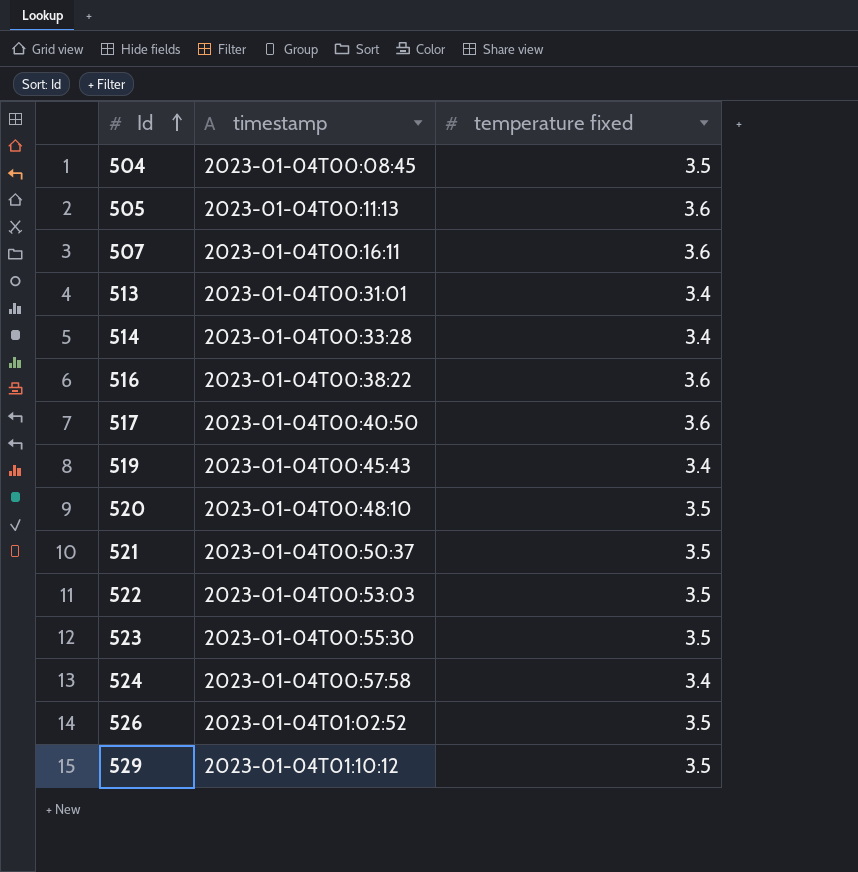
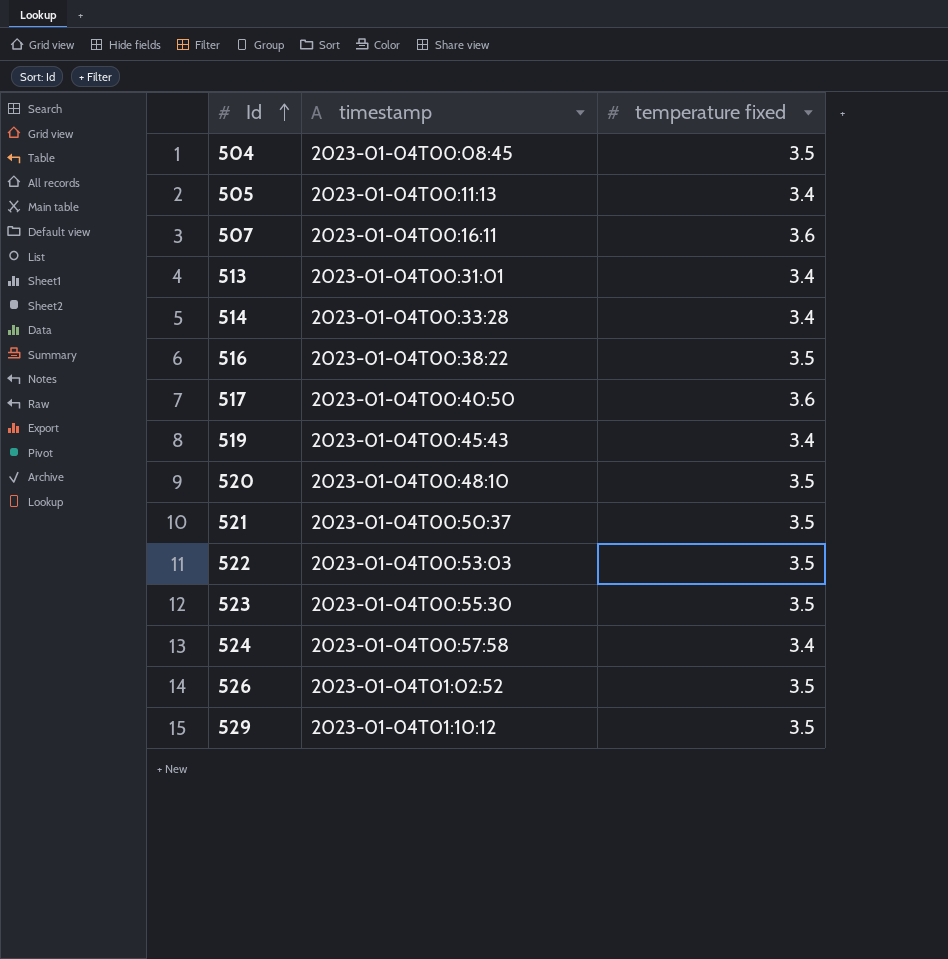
505 | temperature fixed: 3.6 -> 3.4
516 | temperature fixed: 3.6 -> 3.5

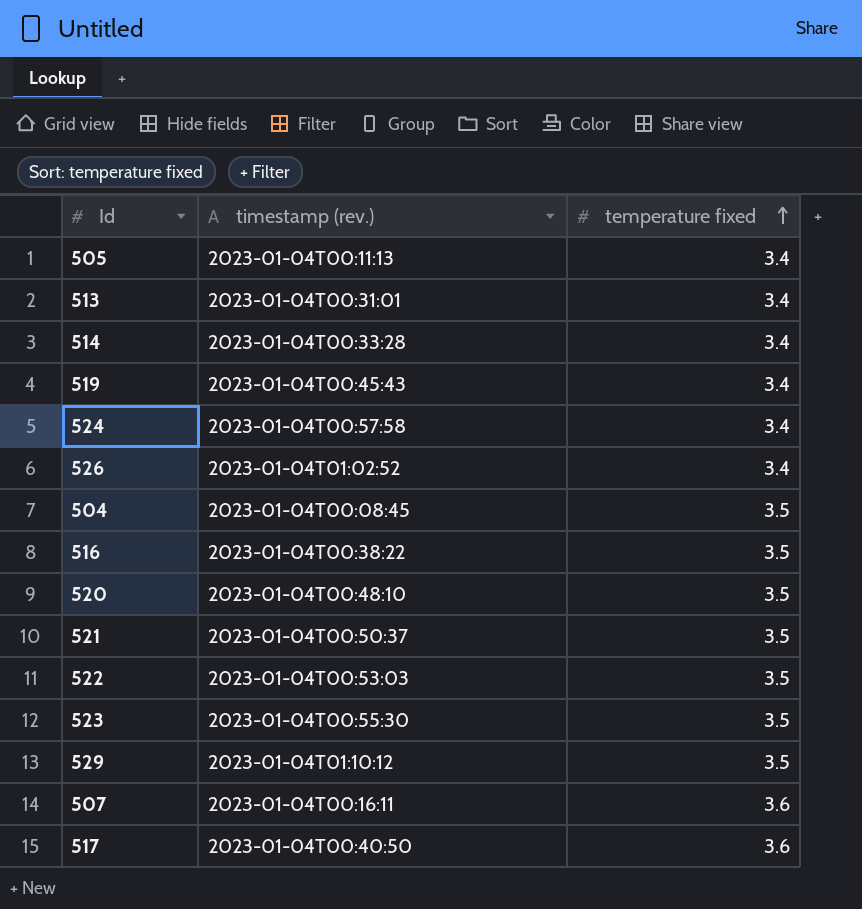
row order: Id ascending -> temperature fixed ascending
column name: timestamp -> timestamp (rev.)
526 | temperature fixed: 3.5 -> 3.4

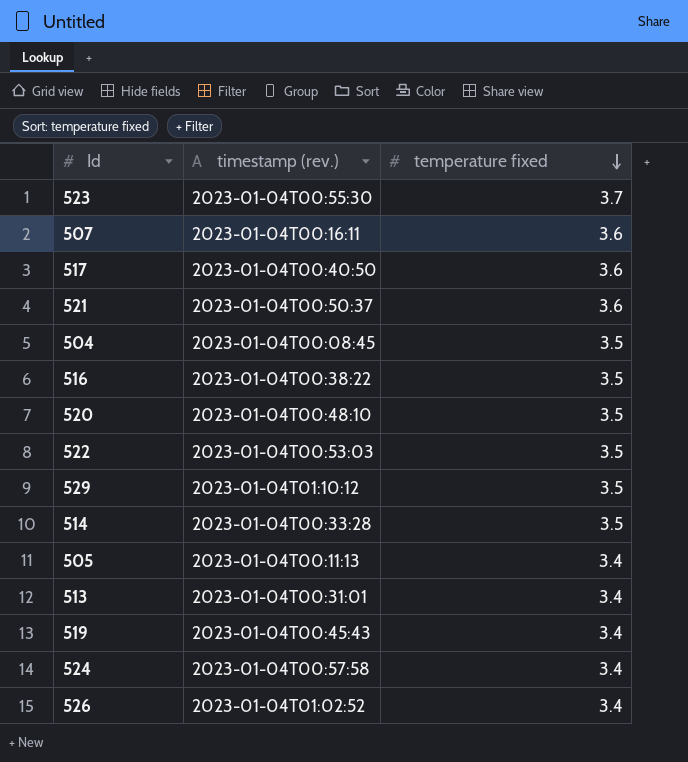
row order: temperature fixed ascending -> temperature fixed descending
523 | temperature fixed: 3.5 -> 3.7
521 | temperature fixed: 3.5 -> 3.6
514 | temperature fixed: 3.4 -> 3.5

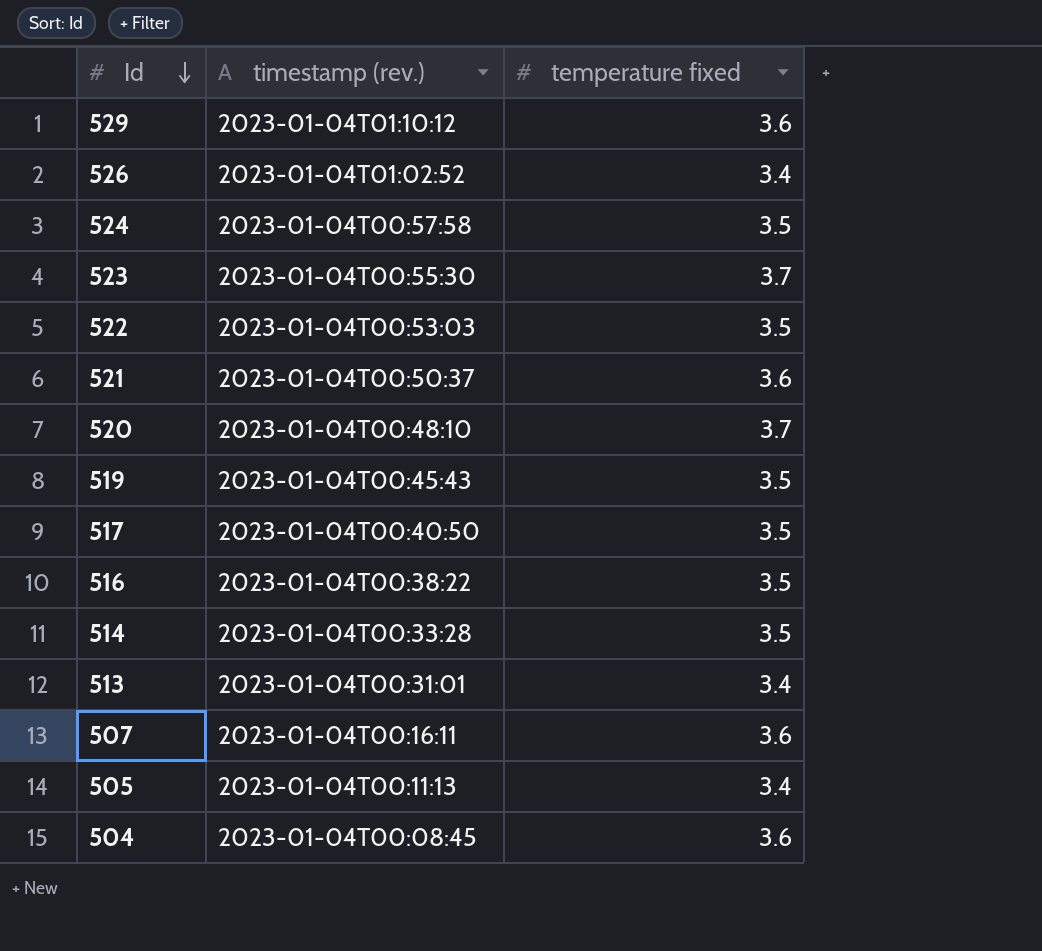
row order: temperature fixed descending -> Id descending
529 | temperature fixed: 3.5 -> 3.6
524 | temperature fixed: 3.4 -> 3.5
520 | temperature fixed: 3.5 -> 3.7
519 | temperature fixed: 3.4 -> 3.5
517 | temperature fixed: 3.6 -> 3.5
504 | temperature fixed: 3.5 -> 3.6

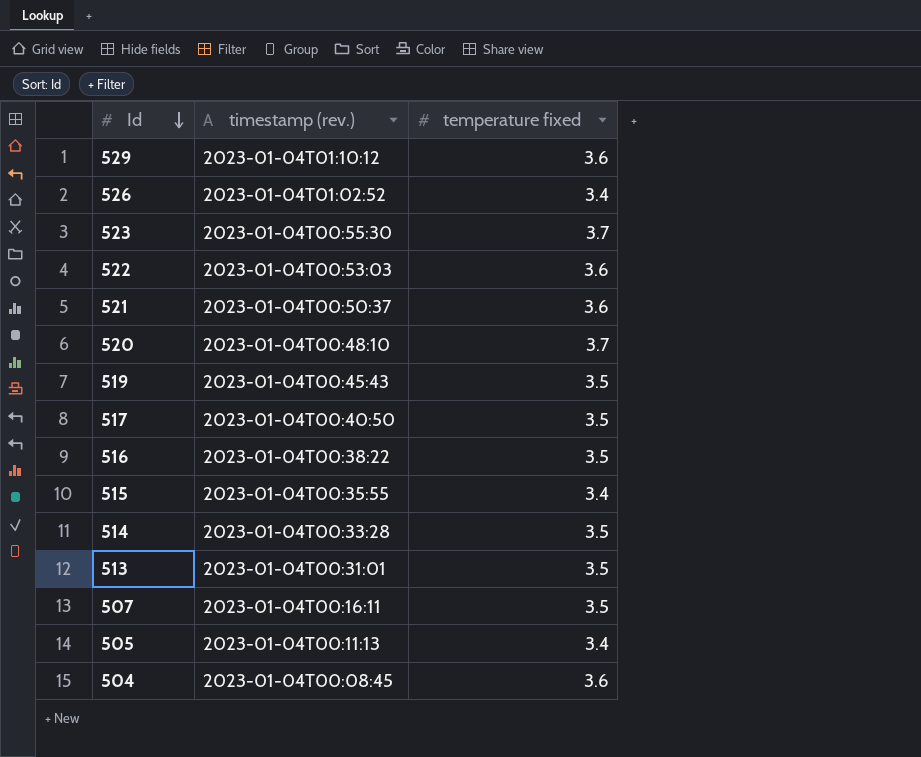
row 524: 2023-01-04T00:57:58 | 3.5 -> none
522 | temperature fixed: 3.5 -> 3.6
row 515: none -> 2023-01-04T00:35:55 | 3.4
513 | temperature fixed: 3.4 -> 3.5
507 | temperature fixed: 3.6 -> 3.5

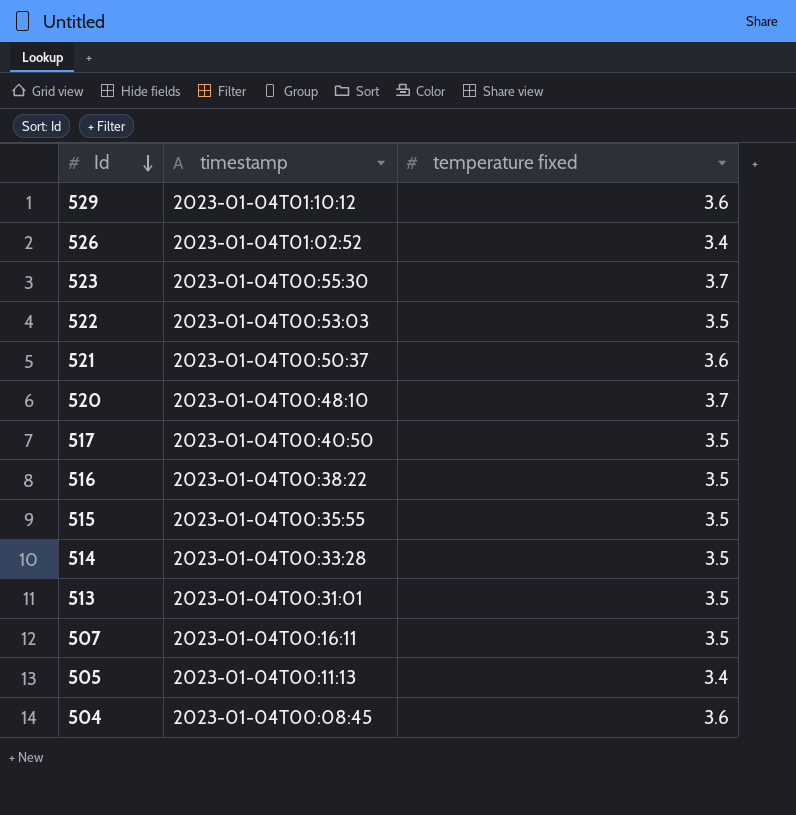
column name: timestamp (rev.) -> timestamp
row 519: 2023-01-04T00:45:43 | 3.5 -> none
522 | temperature fixed: 3.6 -> 3.5
515 | temperature fixed: 3.4 -> 3.5

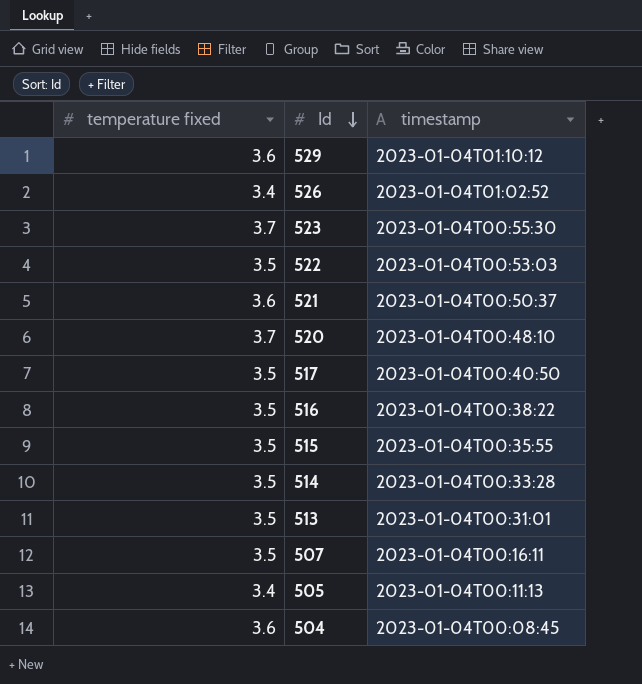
column temperature fixed | position: 3 -> 1

